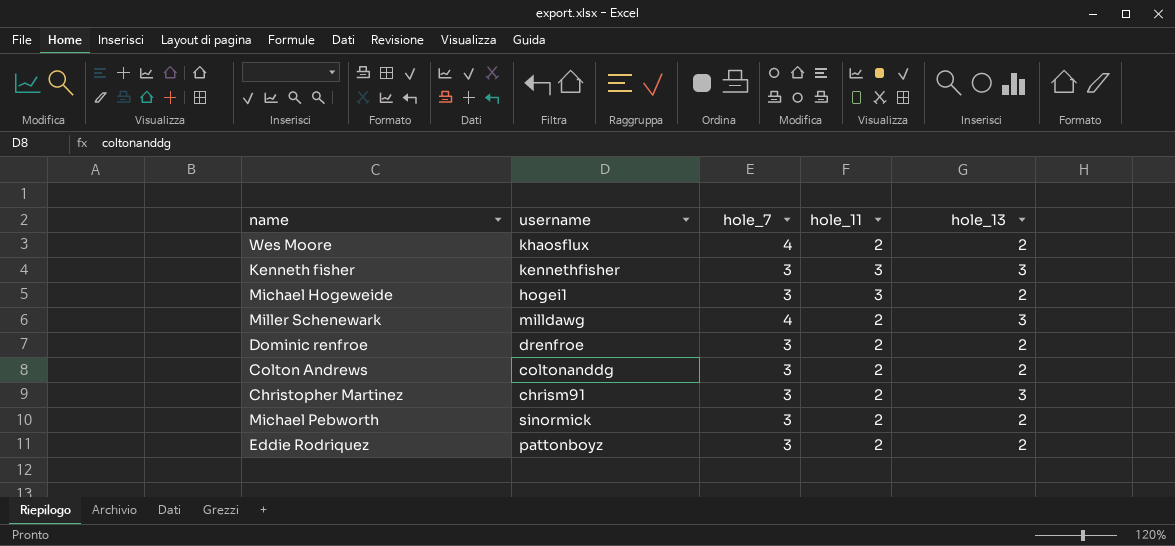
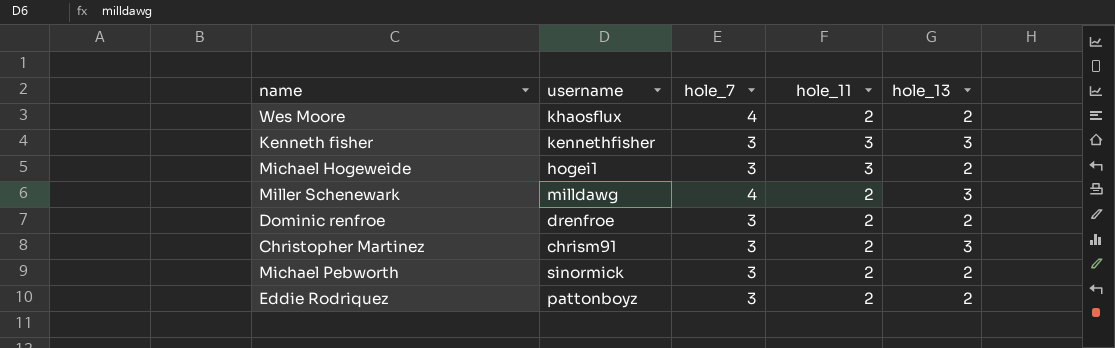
row Colton Andrews: coltonanddg | 3 | 2 | 2 -> none

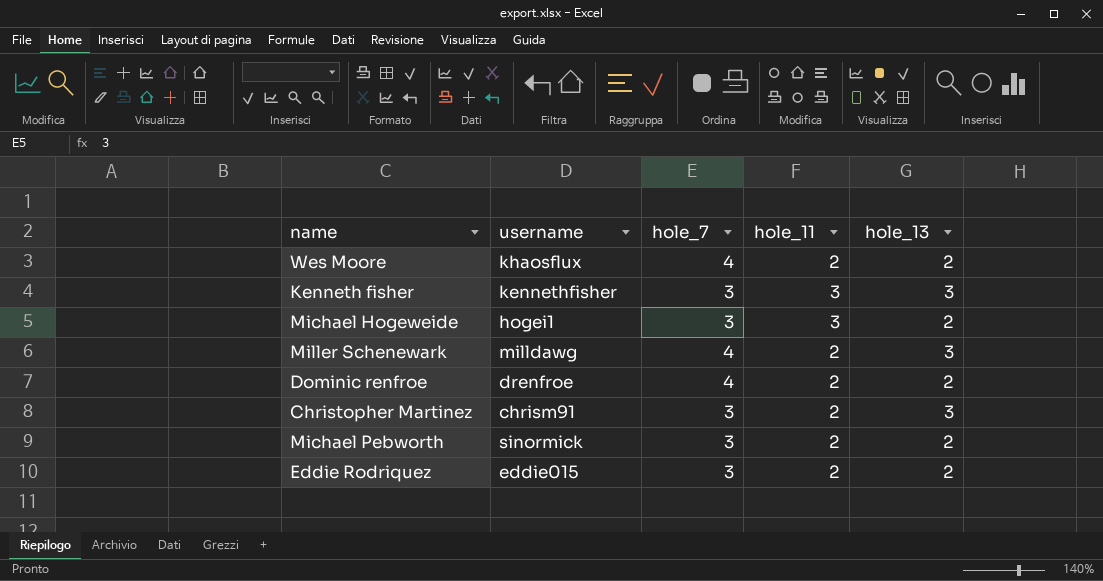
Dominic renfroe | hole_7: 3 -> 4
Eddie Rodriquez | username: pattonboyz -> eddie015

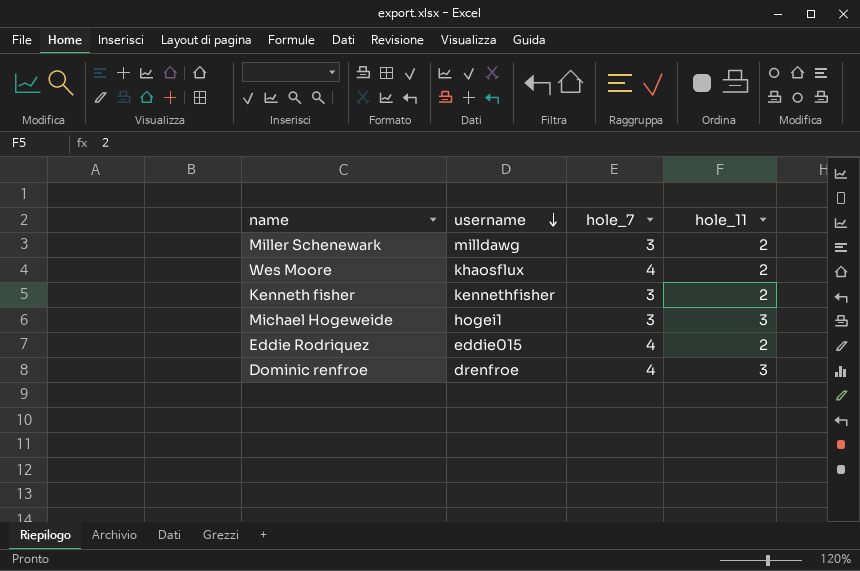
row order: none -> username descending
column hole_13 | position: 5 -> none
row Christopher Martinez: chrism91 | 3 | 2 | 3 -> none
row Michael Pebworth: sinormick | 3 | 2 | 2 -> none
Miller Schenewark | hole_7: 4 -> 3
Kenneth fisher | hole_11: 3 -> 2
Eddie Rodriquez | hole_7: 3 -> 4
Dominic renfroe | hole_11: 2 -> 3

